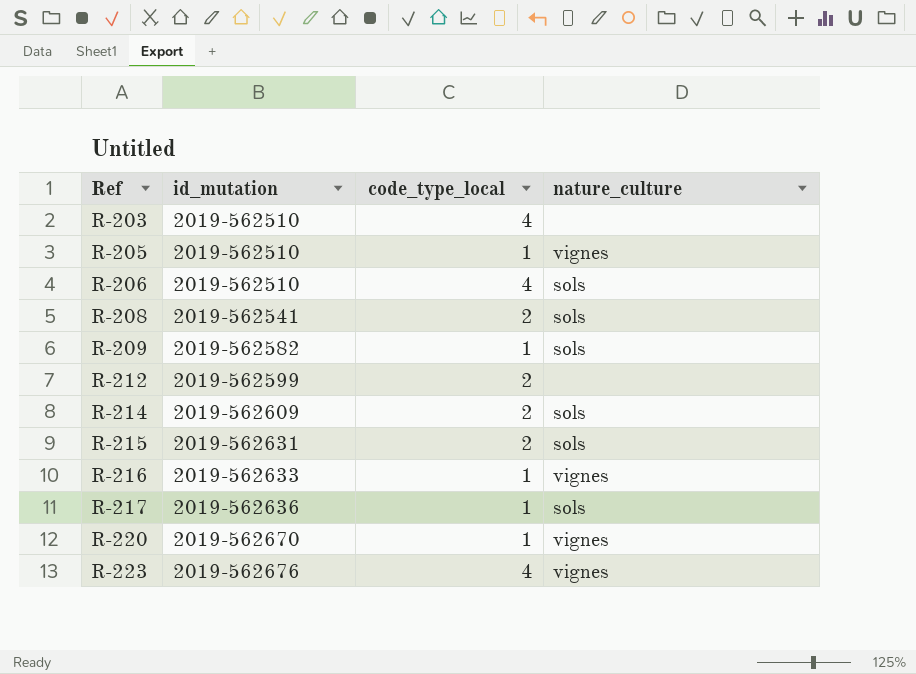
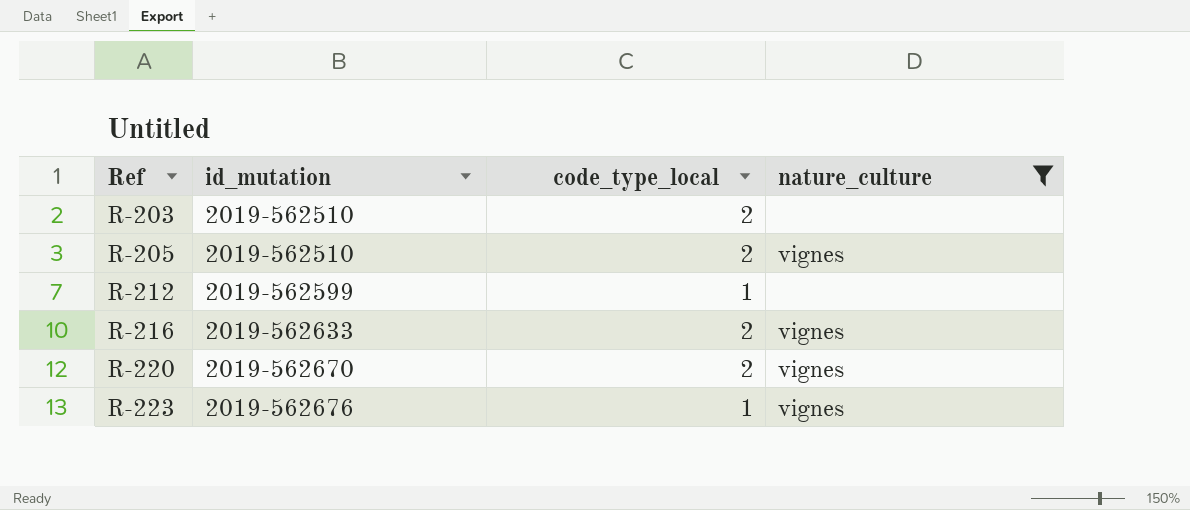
filter: none -> nature_culture != sols
R-203 | code_type_local: 4 -> 2
R-205 | code_type_local: 1 -> 2
R-212 | code_type_local: 2 -> 1
R-216 | code_type_local: 1 -> 2
R-220 | code_type_local: 1 -> 2
R-223 | code_type_local: 4 -> 1

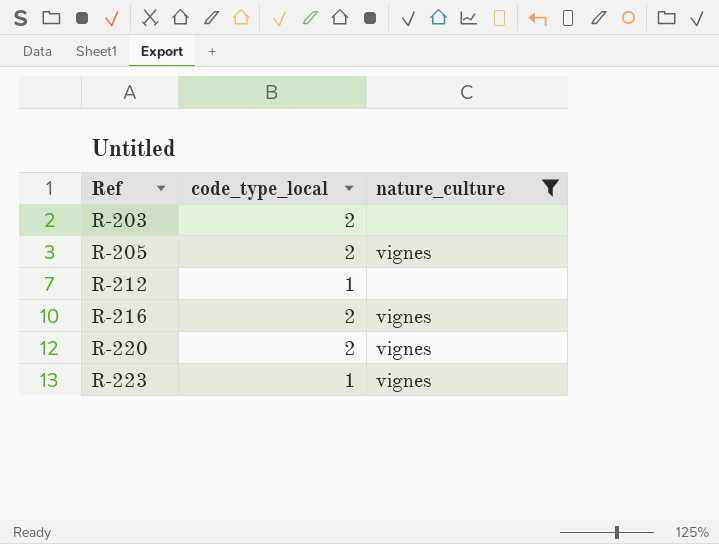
column id_mutation | position: 2 -> none

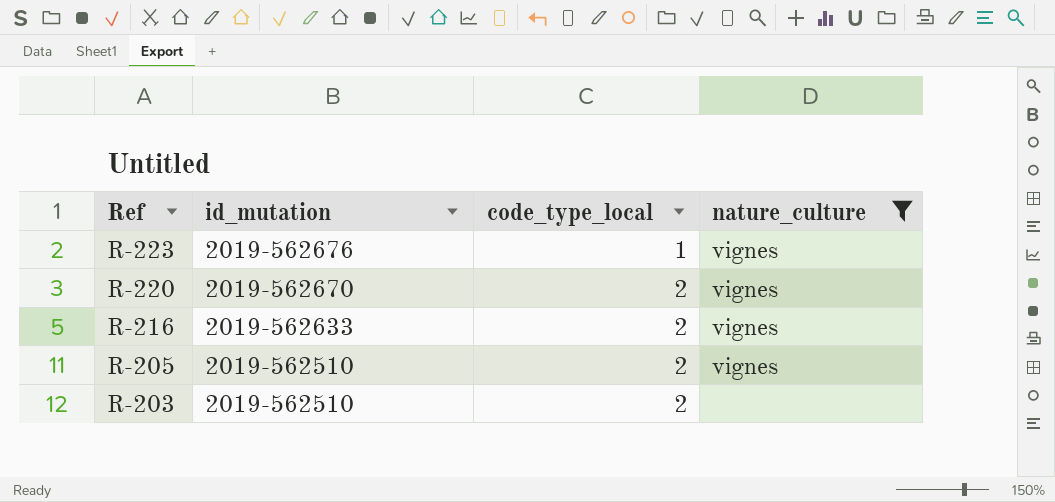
row order: Ref ascending -> Ref descending
column id_mutation | position: none -> 2
row R-212: 1 | none -> none

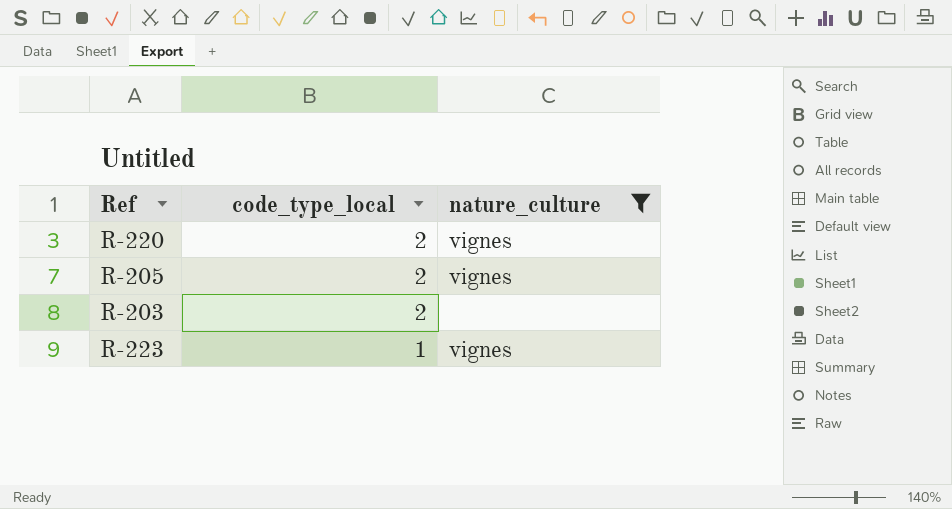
row order: Ref descending -> code_type_local descending
column id_mutation | position: 2 -> none
row R-216: 2019-562633 | 2 | vignes -> none

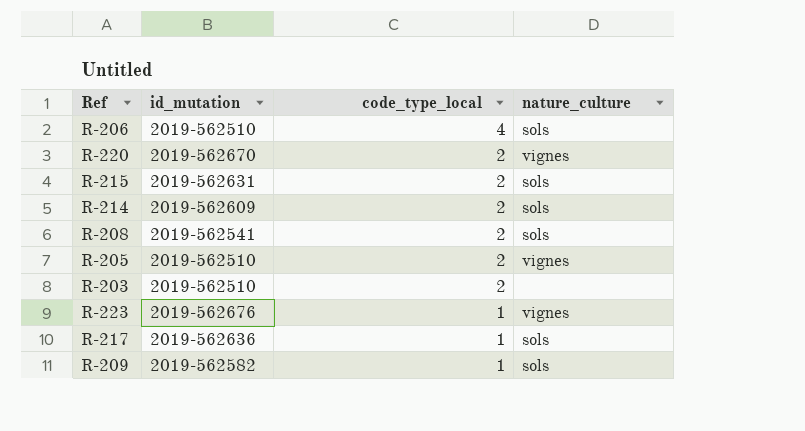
filter: nature_culture != sols -> none
column id_mutation | position: none -> 2

